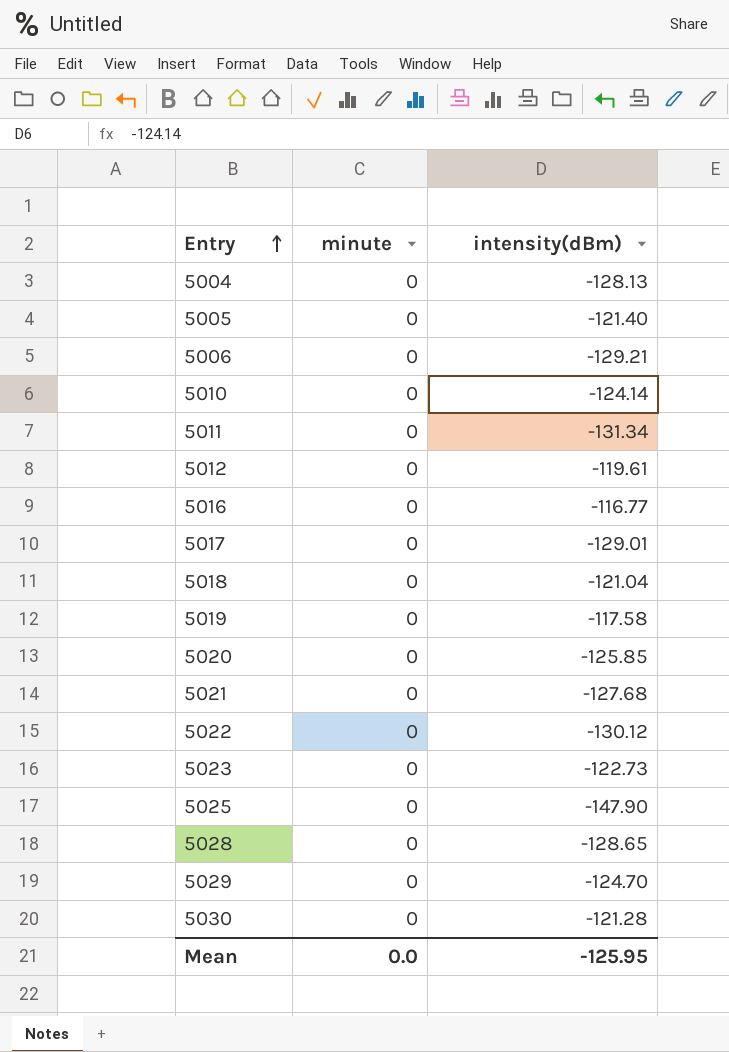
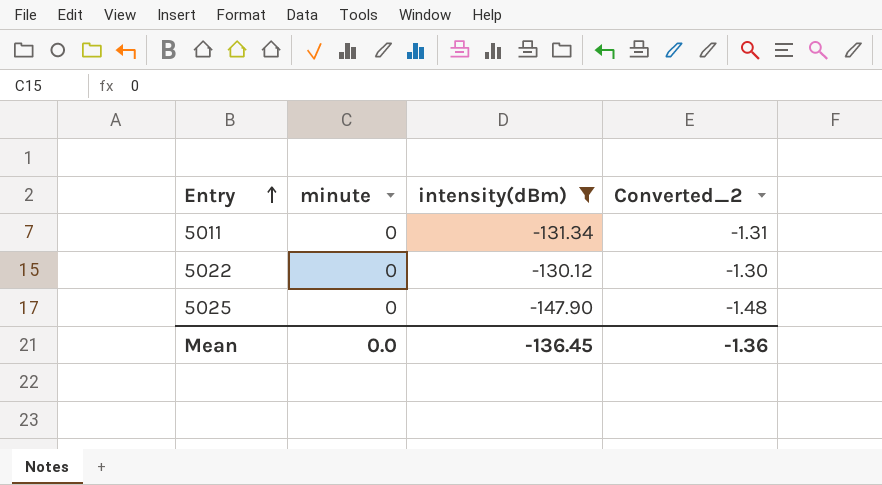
filter: none -> intensity(dBm) <= -130.12
column Converted_2 | formula: none -> [intensity(dBm)] * 0.01
Mean | intensity(dBm): -125.95 -> -136.45

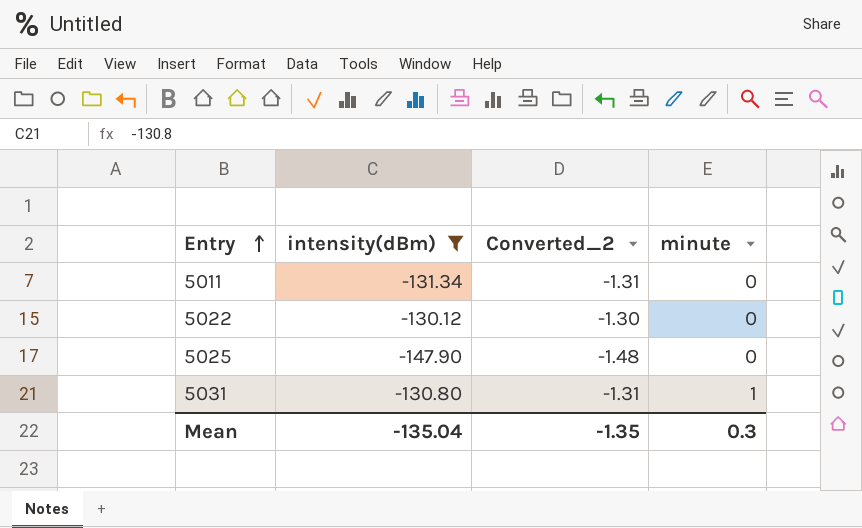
column minute | position: 2 -> 4
row 5031: none -> -130.80 | -1.31 | 1
Mean | intensity(dBm): -136.45 -> -135.04
Mean | Converted_2: -1.36 -> -1.35
Mean | minute: 0.0 -> 0.3

